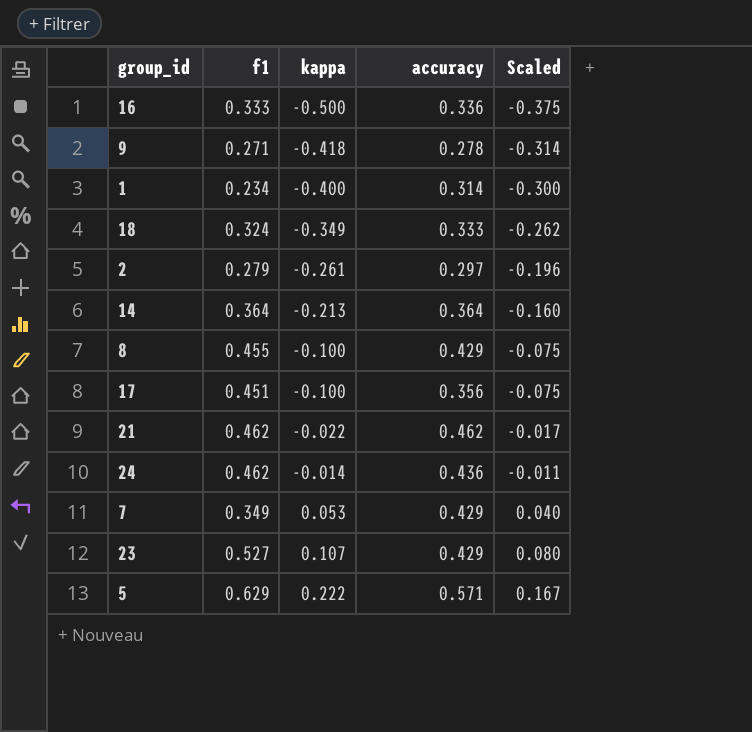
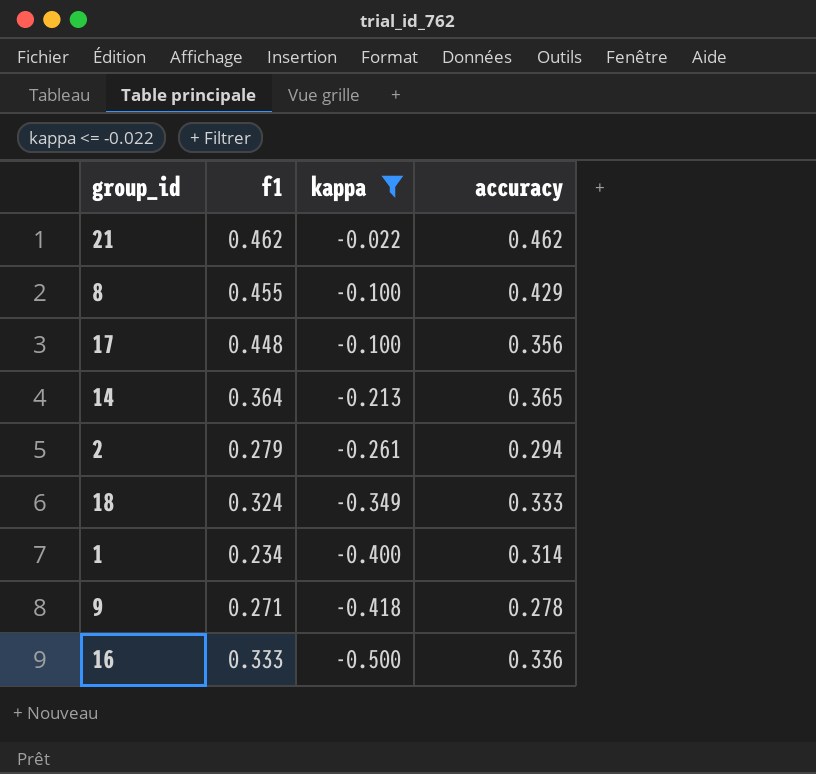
filter: none -> kappa <= -0.022
row order: kappa ascending -> kappa descending
column Scaled | formula: [kappa] * 0.75 -> none
17 | f1: 0.451 -> 0.448
14 | accuracy: 0.364 -> 0.365
2 | accuracy: 0.297 -> 0.294

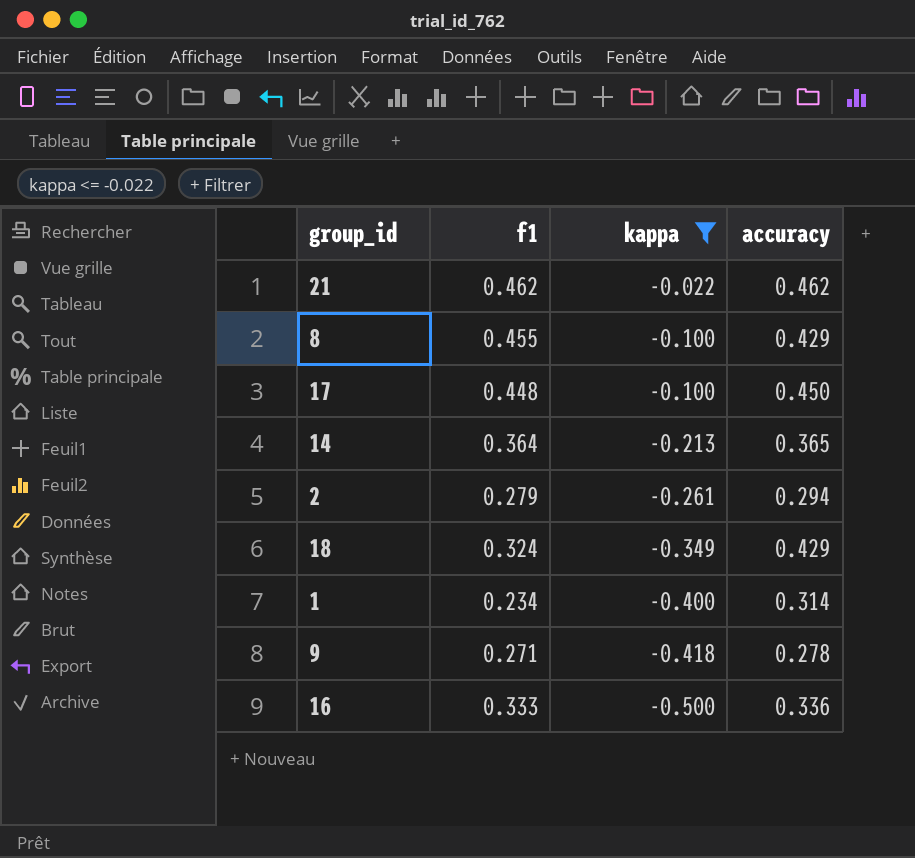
17 | accuracy: 0.356 -> 0.450
18 | accuracy: 0.333 -> 0.429

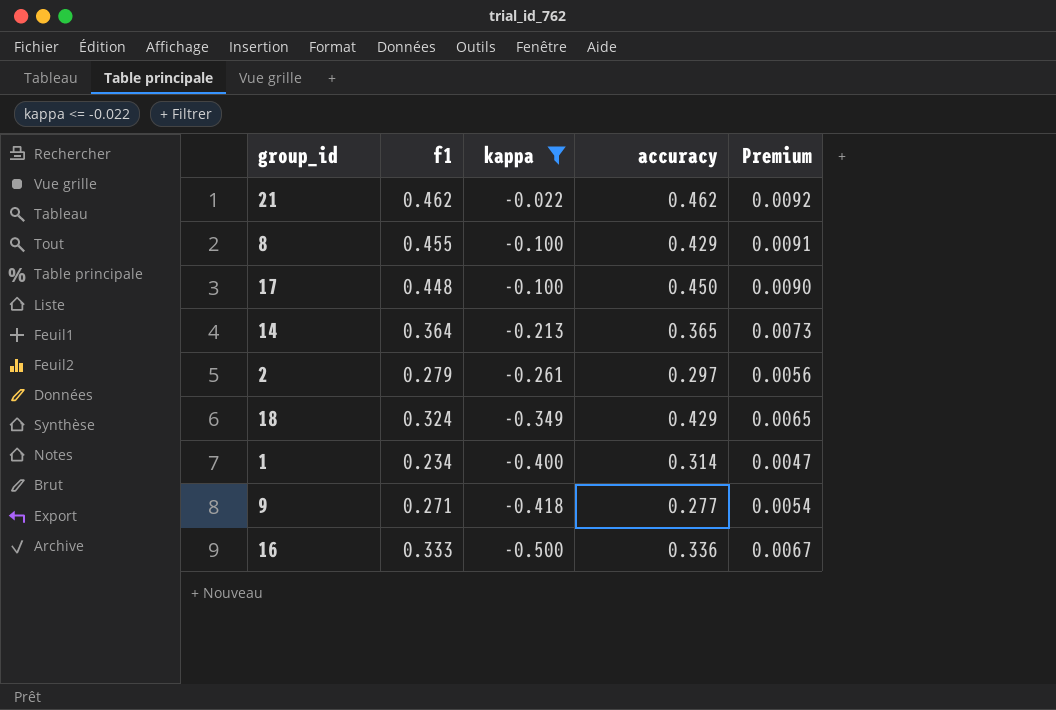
column Premium | formula: none -> [f1] * 0.02
2 | accuracy: 0.294 -> 0.297
9 | accuracy: 0.278 -> 0.277

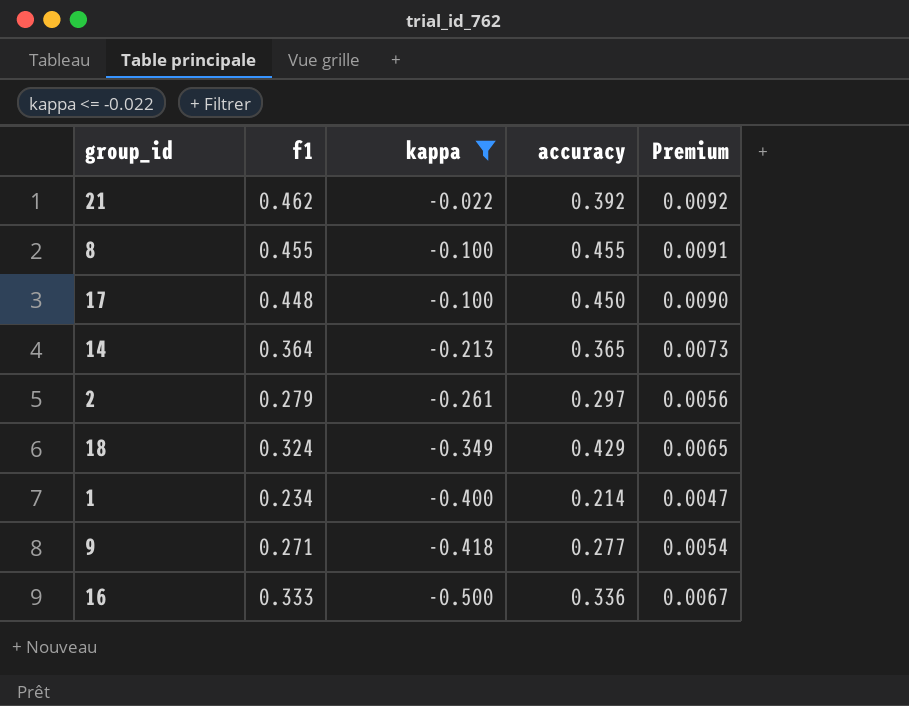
21 | accuracy: 0.462 -> 0.392
8 | accuracy: 0.429 -> 0.455
1 | accuracy: 0.314 -> 0.214

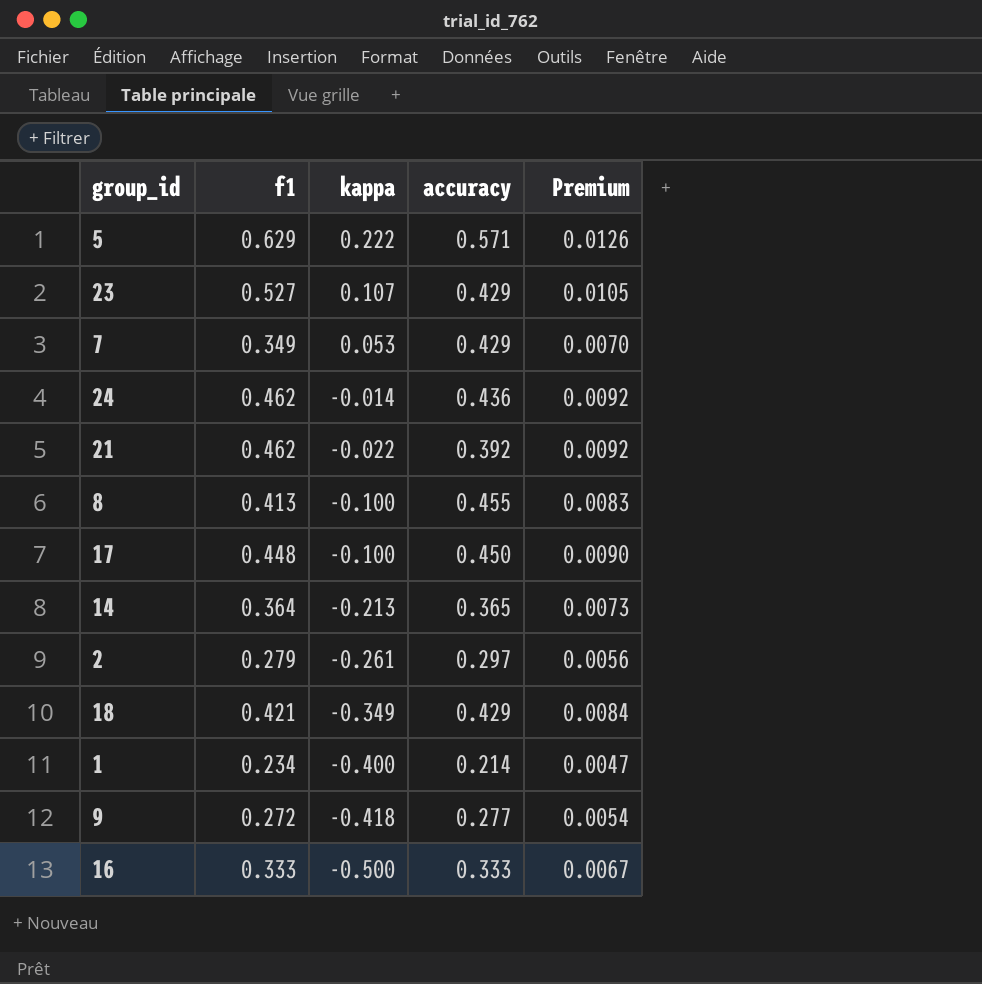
filter: kappa <= -0.022 -> none
8 | f1: 0.455 -> 0.413
8 | Premium: 0.0091 -> 0.0083
18 | f1: 0.324 -> 0.421
18 | Premium: 0.0065 -> 0.0084
9 | f1: 0.271 -> 0.272
16 | accuracy: 0.336 -> 0.333

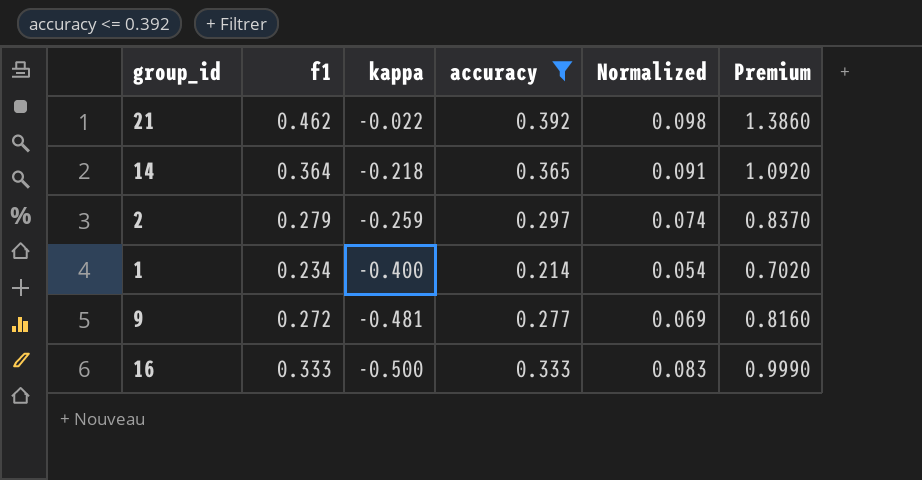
filter: none -> accuracy <= 0.392
column Normalized | formula: none -> [accuracy] * 0.25
column Premium | formula: [f1] * 0.02 -> [f1] * 3
14 | kappa: -0.213 -> -0.218
2 | kappa: -0.261 -> -0.259
9 | kappa: -0.418 -> -0.481

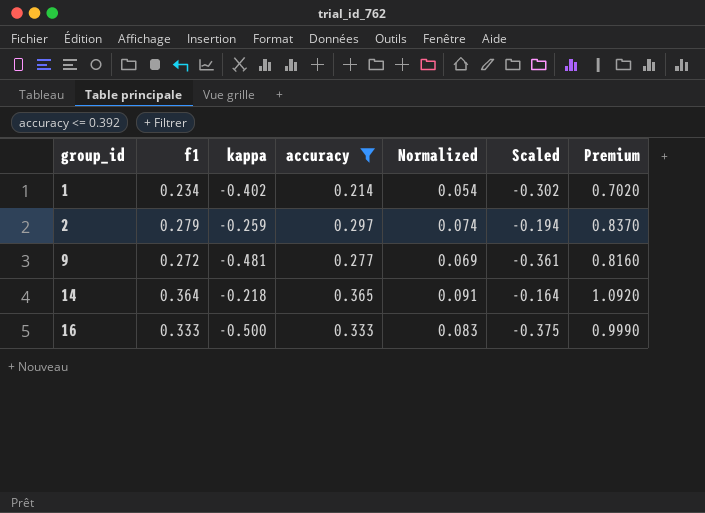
row order: kappa descending -> group_id ascending
column Scaled | formula: none -> [kappa] * 0.75
row 21: 0.462 | -0.022 | 0.392 | 0.098 | 1.3860 -> none
1 | kappa: -0.400 -> -0.402

